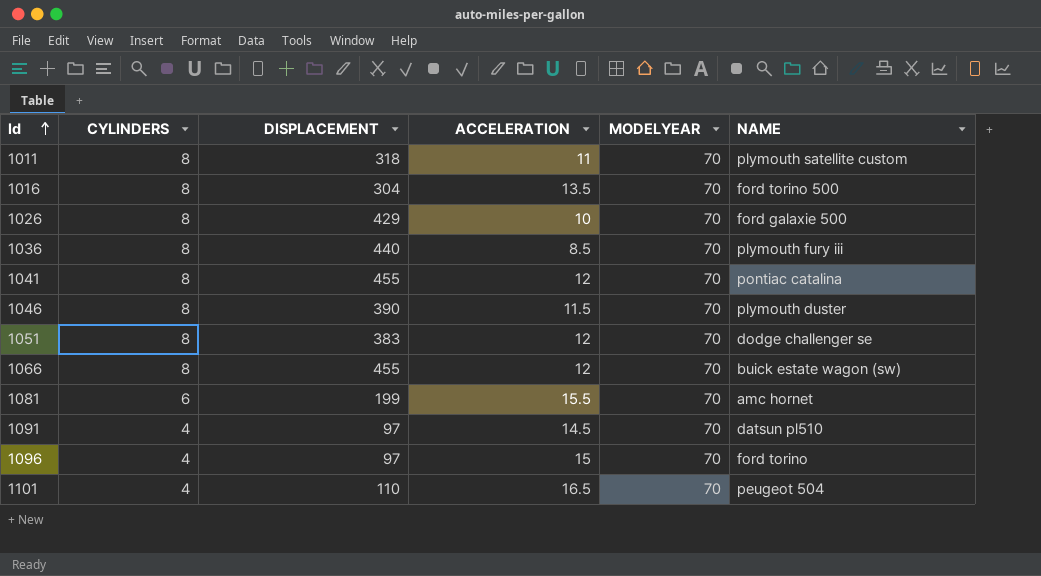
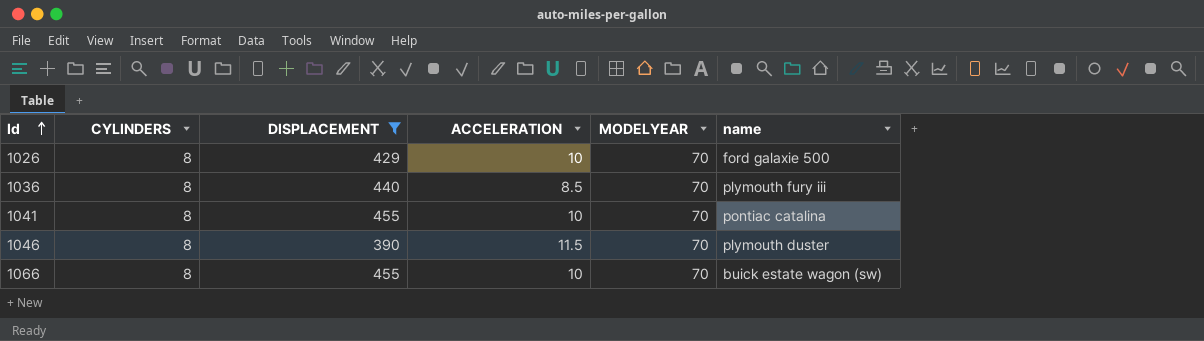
filter: none -> DISPLACEMENT >= 390
column name: NAME -> name
1041 | ACCELERATION: 12 -> 10
1066 | ACCELERATION: 12 -> 10

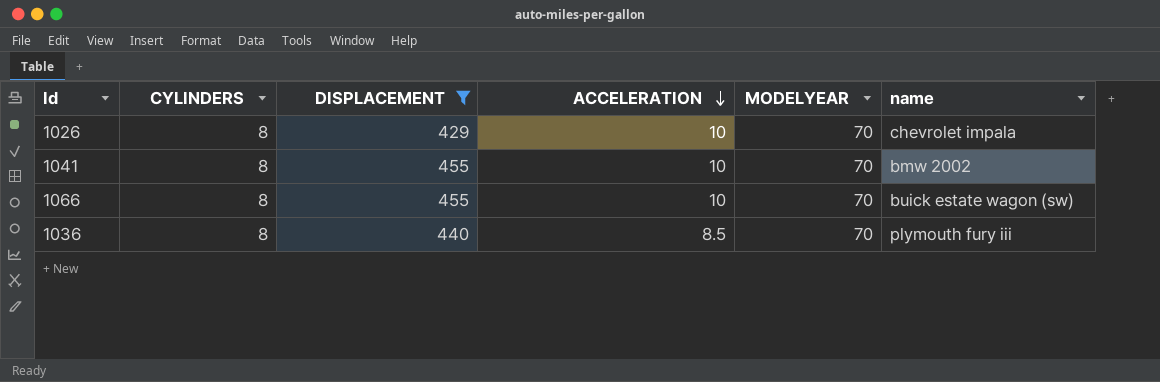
row order: Id ascending -> ACCELERATION descending
row 1046: 8 | 390 | 11.5 | 70 | plymouth duster -> none
1026 | name: ford galaxie 500 -> chevrolet impala
1041 | name: pontiac catalina -> bmw 2002

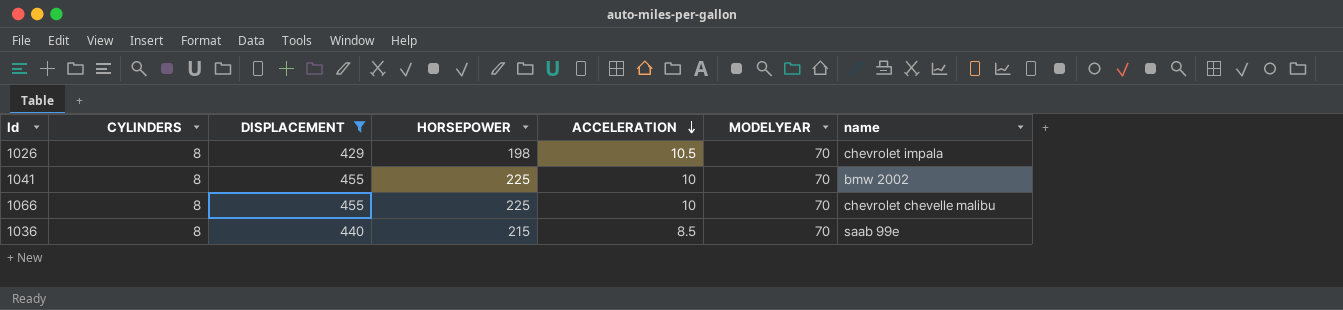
column HORSEPOWER | position: none -> 4
1026 | ACCELERATION: 10 -> 10.5
1066 | name: buick estate wagon (sw) -> chevrolet chevelle malibu
1036 | name: plymouth fury iii -> saab 99e

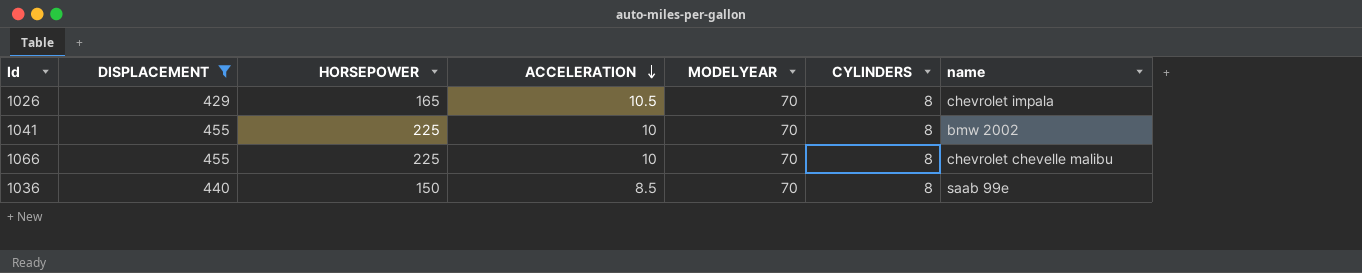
column CYLINDERS | position: 2 -> 6
1026 | HORSEPOWER: 198 -> 165
1036 | HORSEPOWER: 215 -> 150

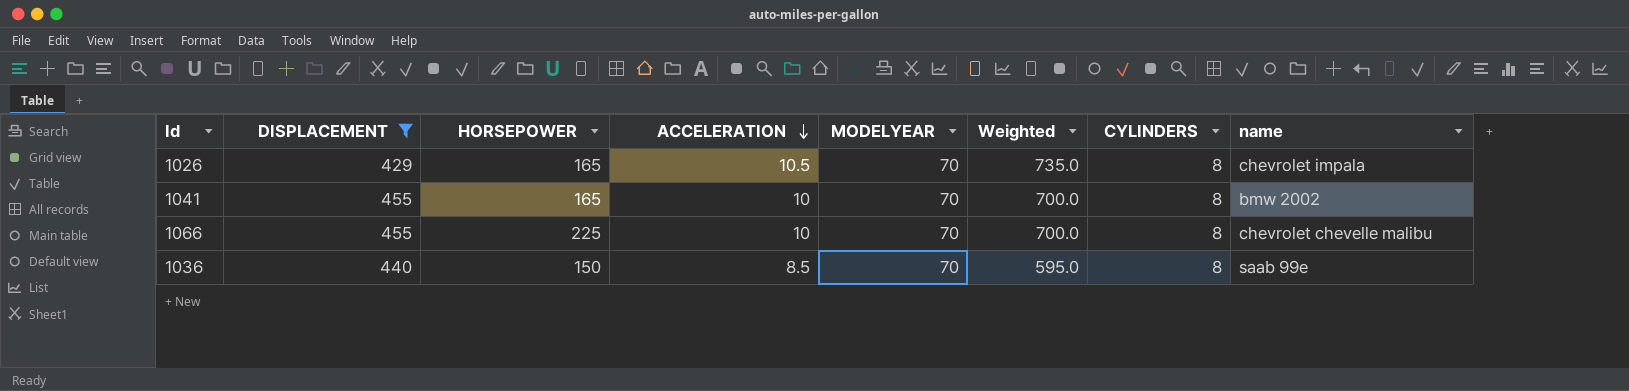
column Weighted | formula: none -> [ACCELERATION] * [MODELYEAR]
1041 | HORSEPOWER: 225 -> 165

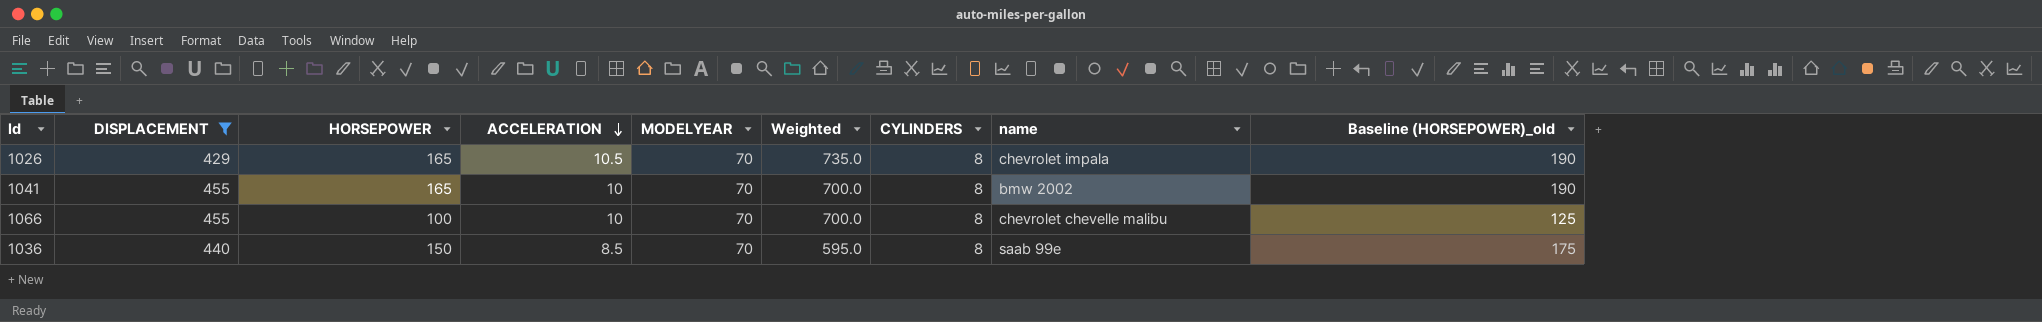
column Baseline (HORSEPOWER)_old | formula: none -> [HORSEPOWER] + 25
1066 | HORSEPOWER: 225 -> 100

